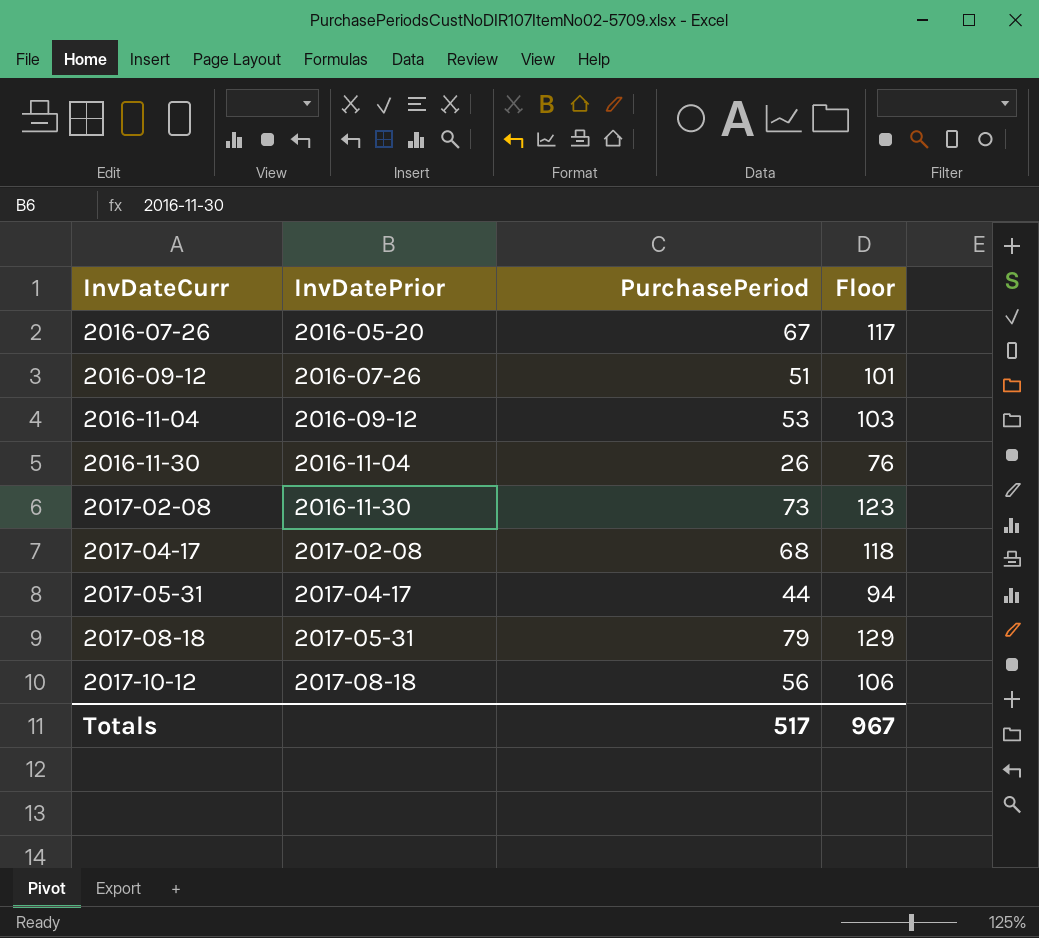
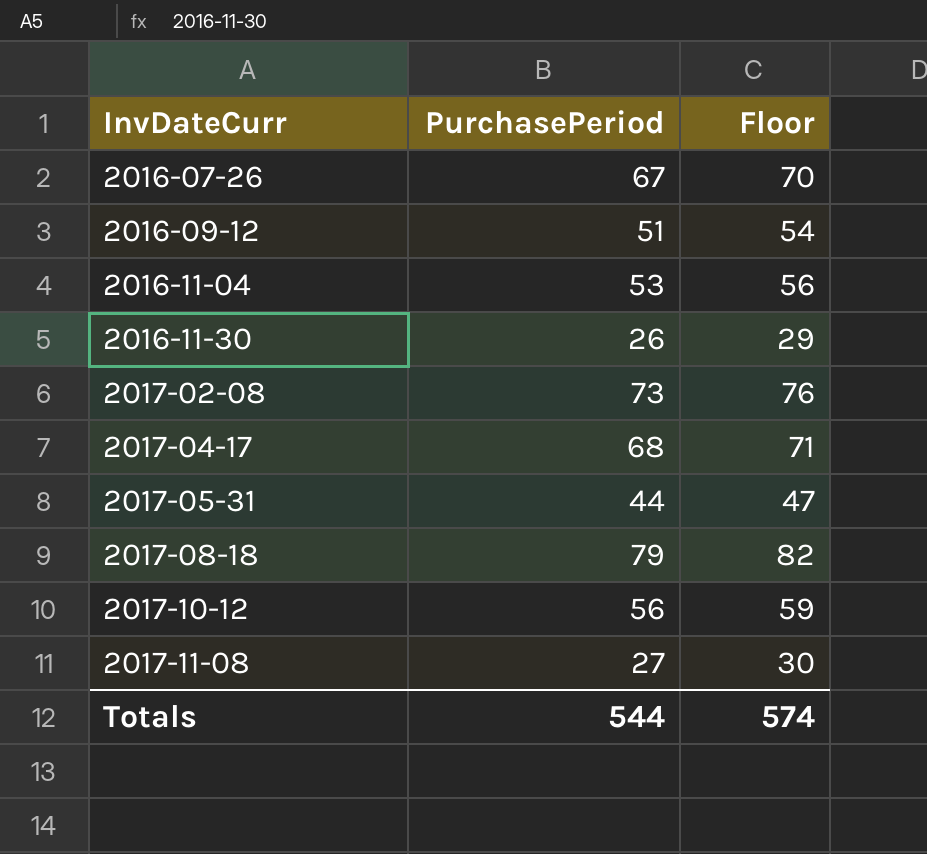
column InvDatePrior | position: 2 -> none
column Floor | formula: [PurchasePeriod] + 50 -> [PurchasePeriod] + 3
row 2017-11-08: none -> 27 | 30
Totals | PurchasePeriod: 517 -> 544
Totals | Floor: 967 -> 574

